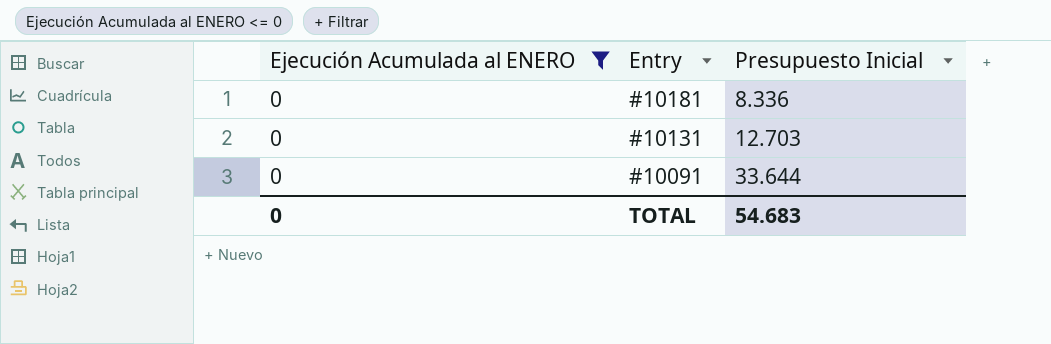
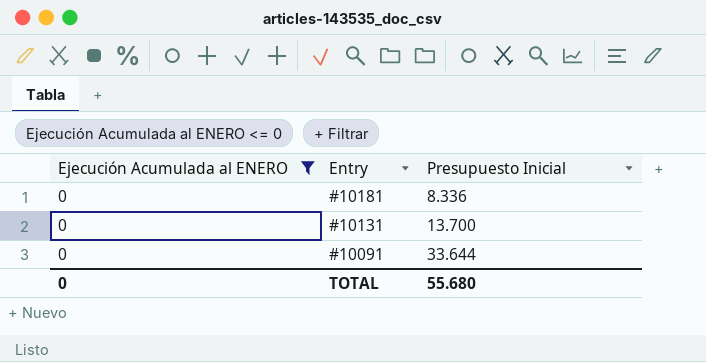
#10131 | Presupuesto Inicial: 12.703 -> 13.700
TOTAL | Presupuesto Inicial: 54.683 -> 55.680

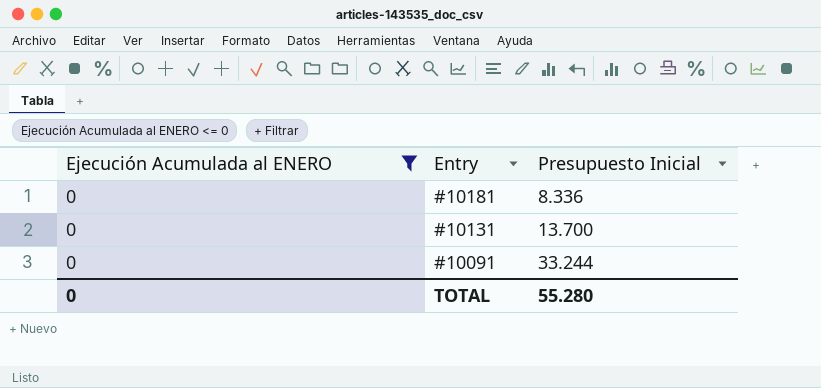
#10091 | Presupuesto Inicial: 33.644 -> 33.244
TOTAL | Presupuesto Inicial: 55.680 -> 55.280

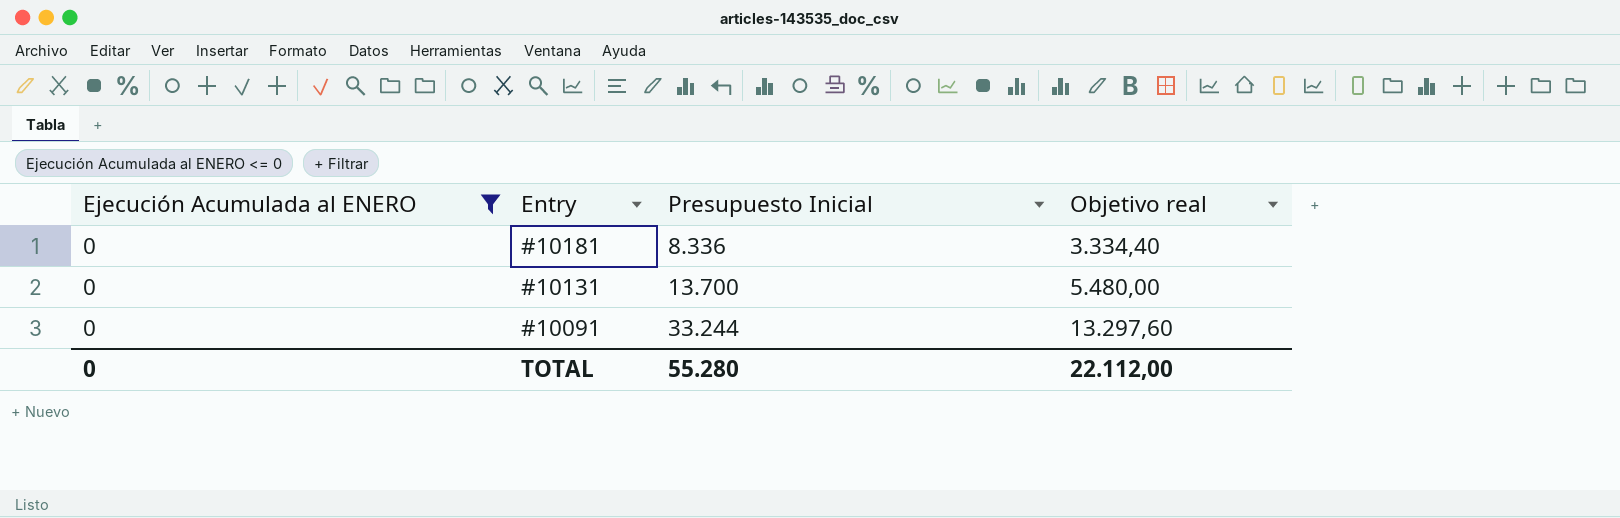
column Objetivo real | formula: none -> [Presupuesto Inicial] * 0,4

